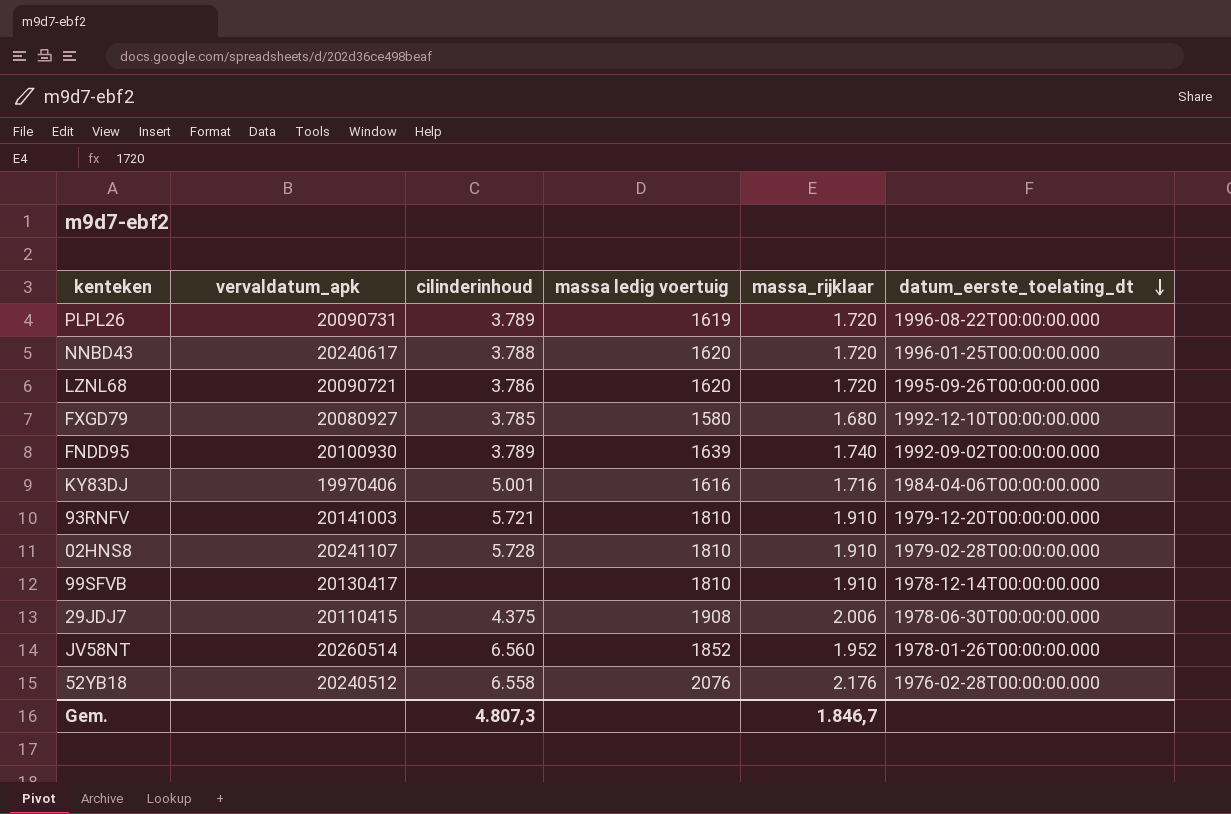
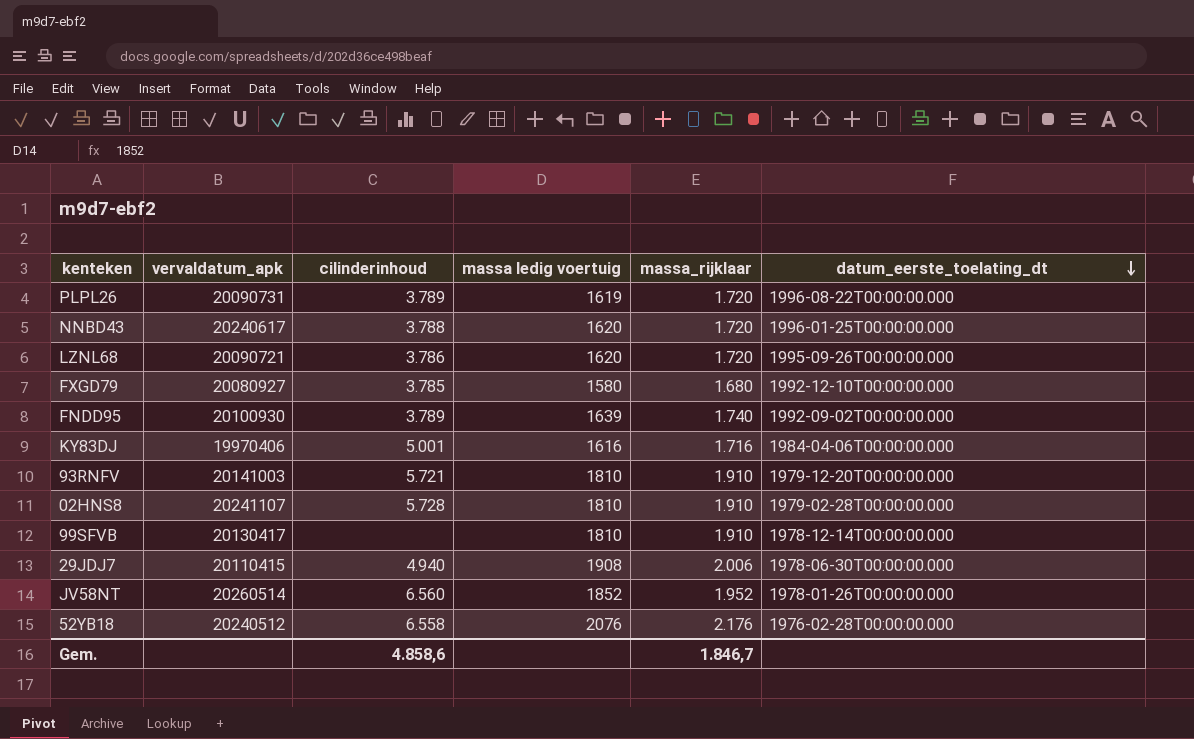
29JDJ7 | cilinderinhoud: 4.375 -> 4.940
Gem. | cilinderinhoud: 4.807,3 -> 4.858,6

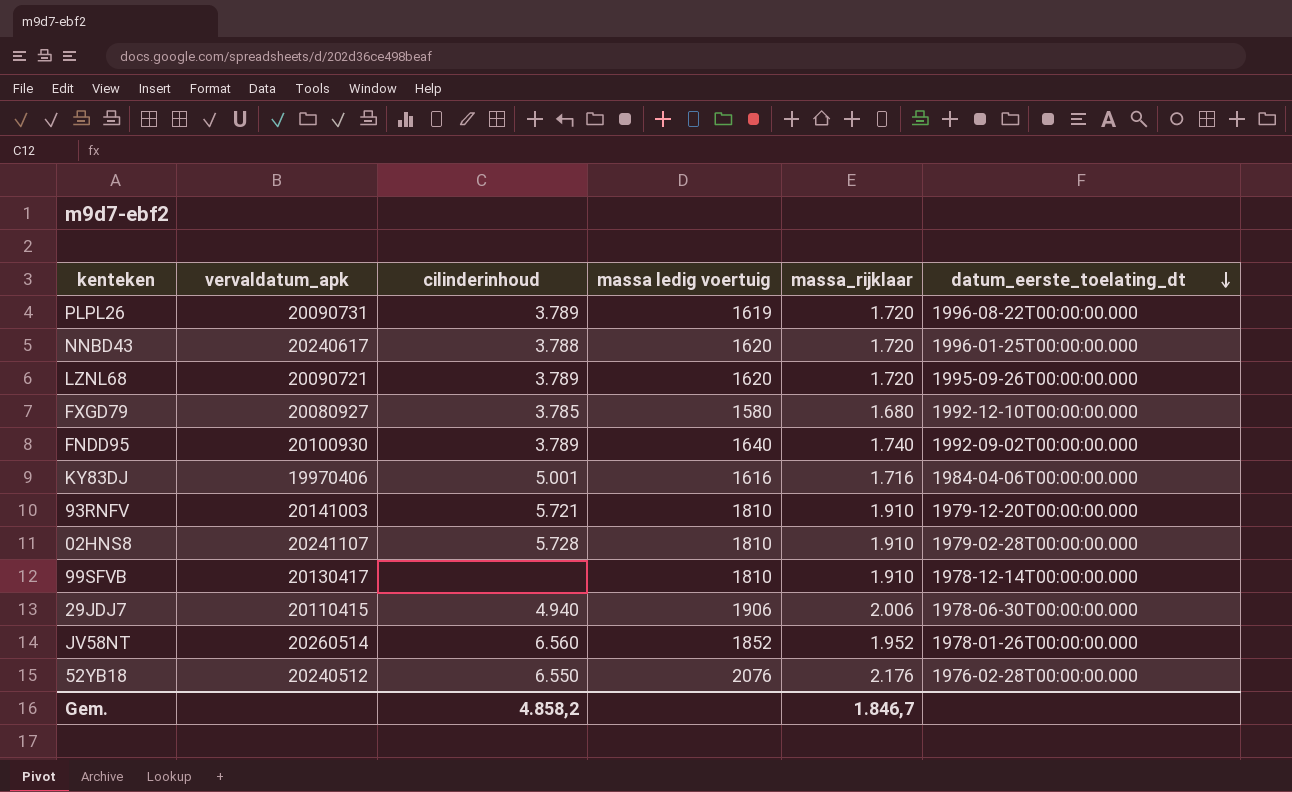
LZNL68 | cilinderinhoud: 3.786 -> 3.789
FNDD95 | massa ledig voertuig: 1639 -> 1640
29JDJ7 | massa ledig voertuig: 1908 -> 1906
52YB18 | cilinderinhoud: 6.558 -> 6.550
Gem. | cilinderinhoud: 4.858,6 -> 4.858,2

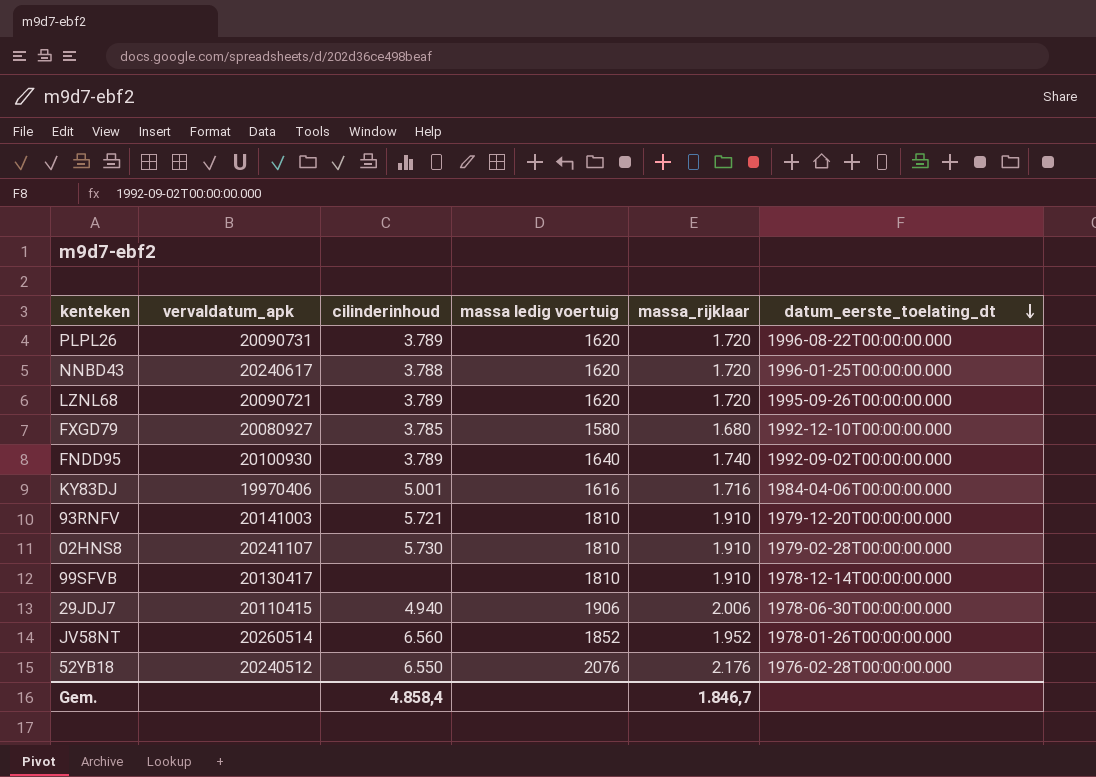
PLPL26 | massa ledig voertuig: 1619 -> 1620
02HNS8 | cilinderinhoud: 5.728 -> 5.730
Gem. | cilinderinhoud: 4.858,2 -> 4.858,4

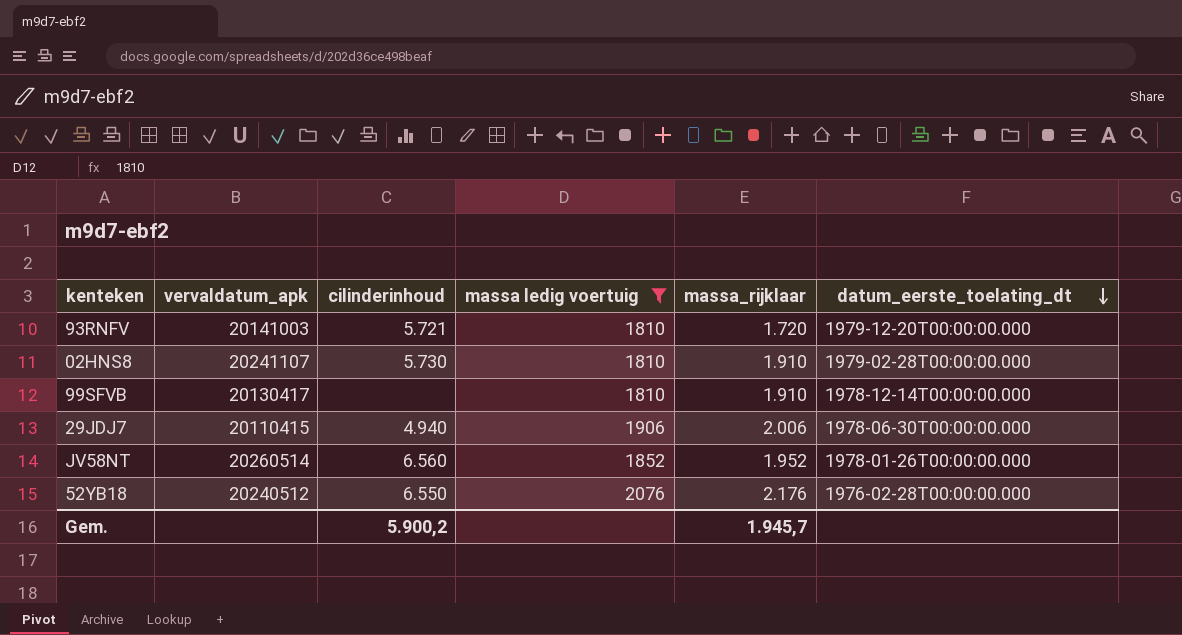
filter: none -> massa ledig voertuig >= 1810
93RNFV | massa_rijklaar: 1.910 -> 1.720
Gem. | cilinderinhoud: 4.858,4 -> 5.900,2
Gem. | massa_rijklaar: 1.846,7 -> 1.945,7

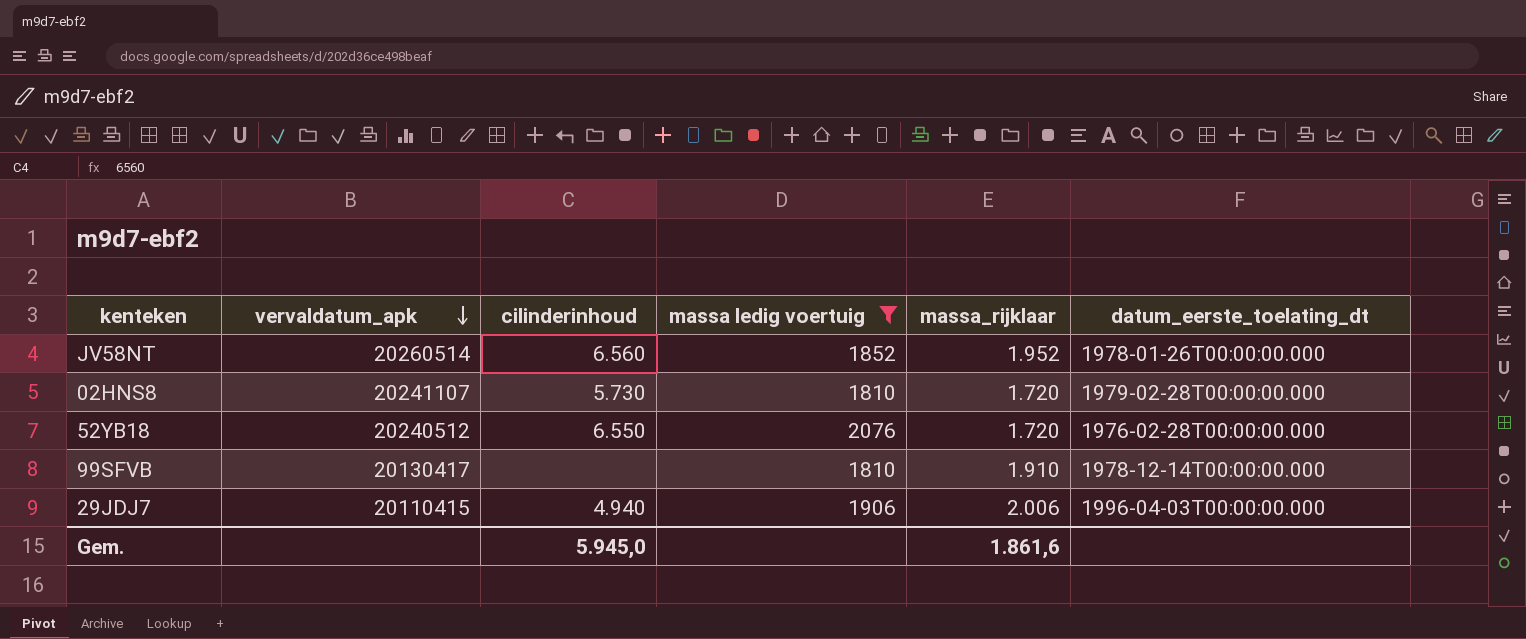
row order: datum_eerste_toelating_dt descending -> vervaldatum_apk descending
row 93RNFV: 20141003 | 5.721 | 1810 | 1.720 | 1979-12-20T00:00:00.000 -> none
02HNS8 | massa_rijklaar: 1.910 -> 1.720
52YB18 | massa_rijklaar: 2.176 -> 1.720
29JDJ7 | datum_eerste_toelating_dt: 1978-06-30T00:00:00.000 -> 1996-04-03T00:00:00.000
Gem. | cilinderinhoud: 5.900,2 -> 5.945,0
Gem. | massa_rijklaar: 1.945,7 -> 1.861,6

